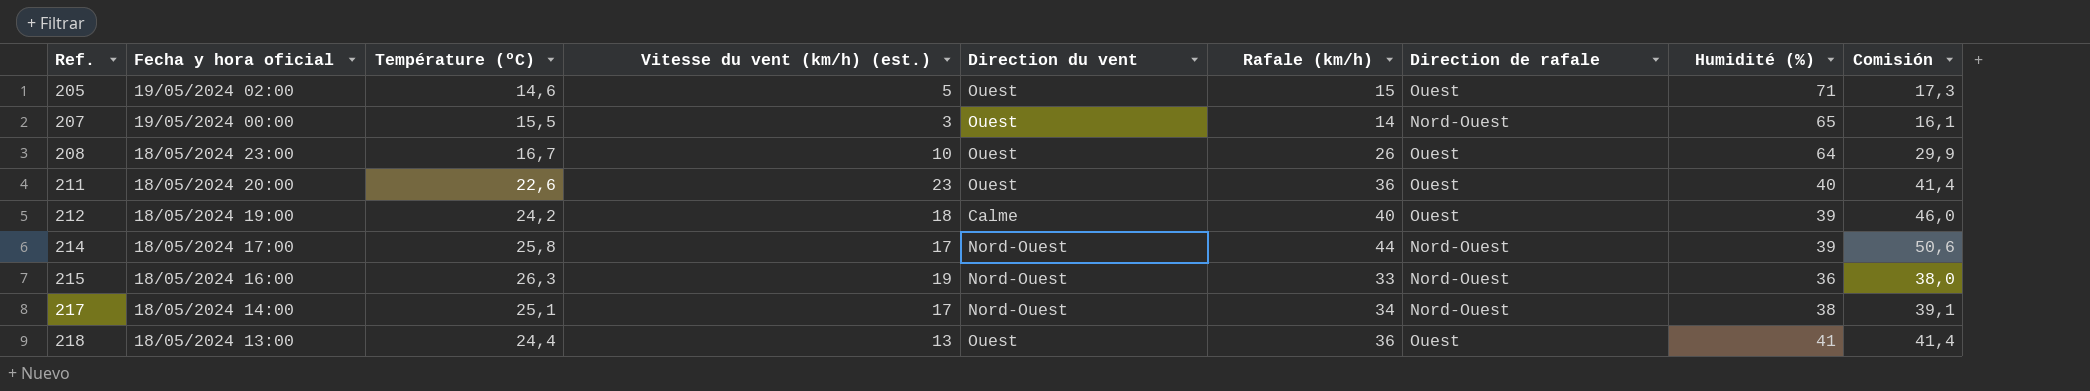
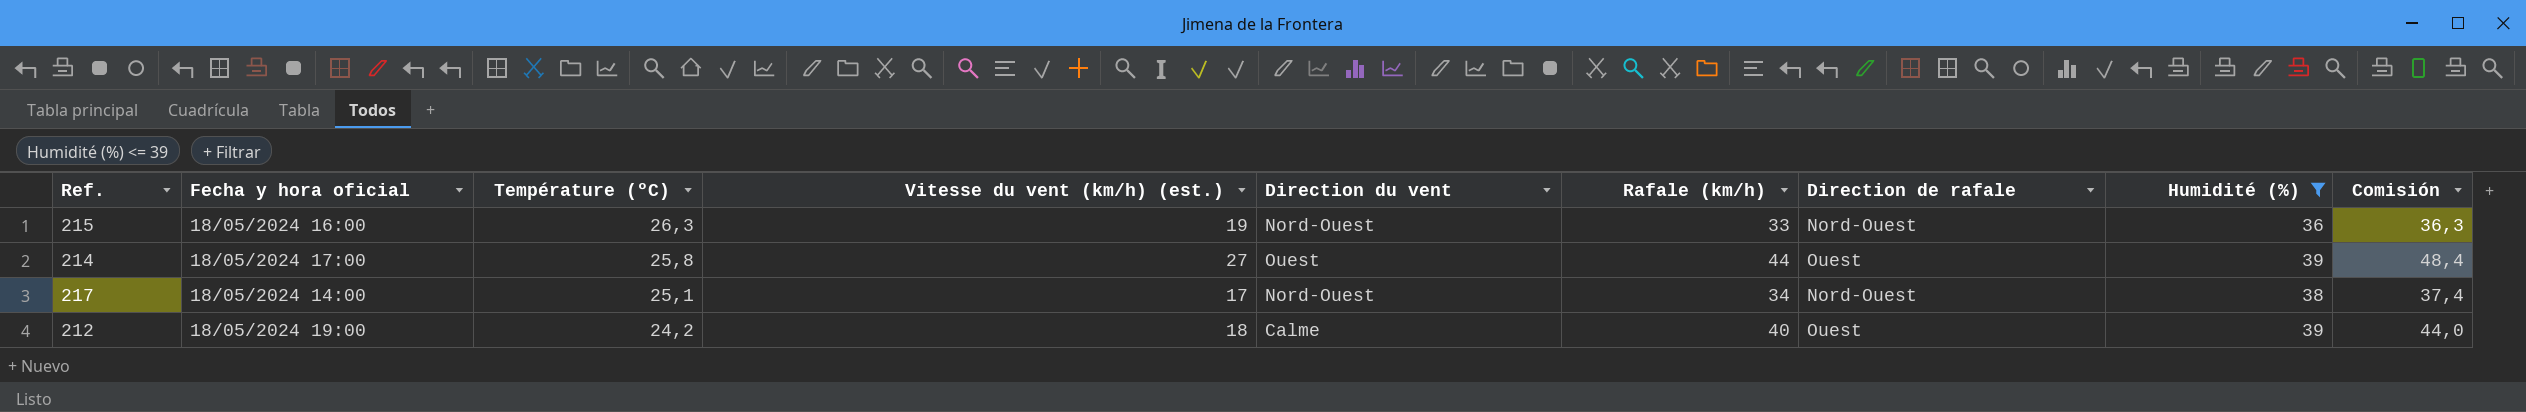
filter: none -> Humidité (%) <= 39
row order: Ref. ascending -> Température (ºC) descending
column Comisión | formula: [Rafale (km/h)] * 1,15 -> [Rafale (km/h)] * 1,1
214 | Vitesse du vent (km/h) (est.): 17 -> 27
214 | Direction du vent: Nord-Ouest -> Ouest
214 | Direction de rafale: Nord-Ouest -> Ouest

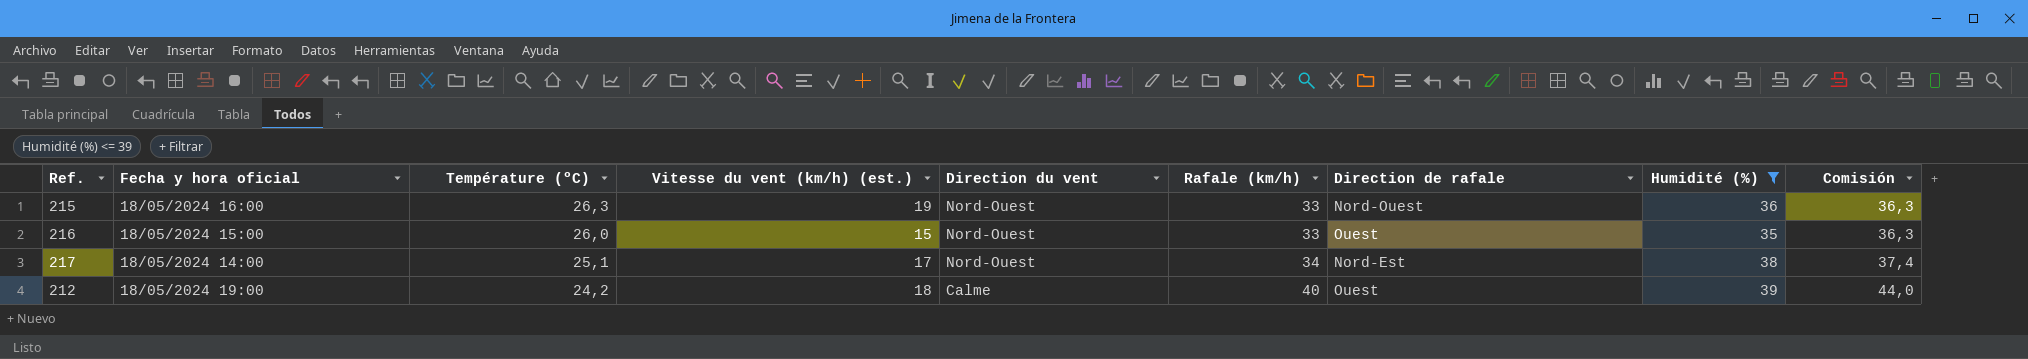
row 214: 18/05/2024 17:00 | 25,8 | 27 | Ouest | 44 | Ouest | 39 | 48,4 -> none
row 216: none -> 18/05/2024 15:00 | 26,0 | 15 | Nord-Ouest | 33 | Ouest | 35 | 36,3
217 | Direction de rafale: Nord-Ouest -> Nord-Est

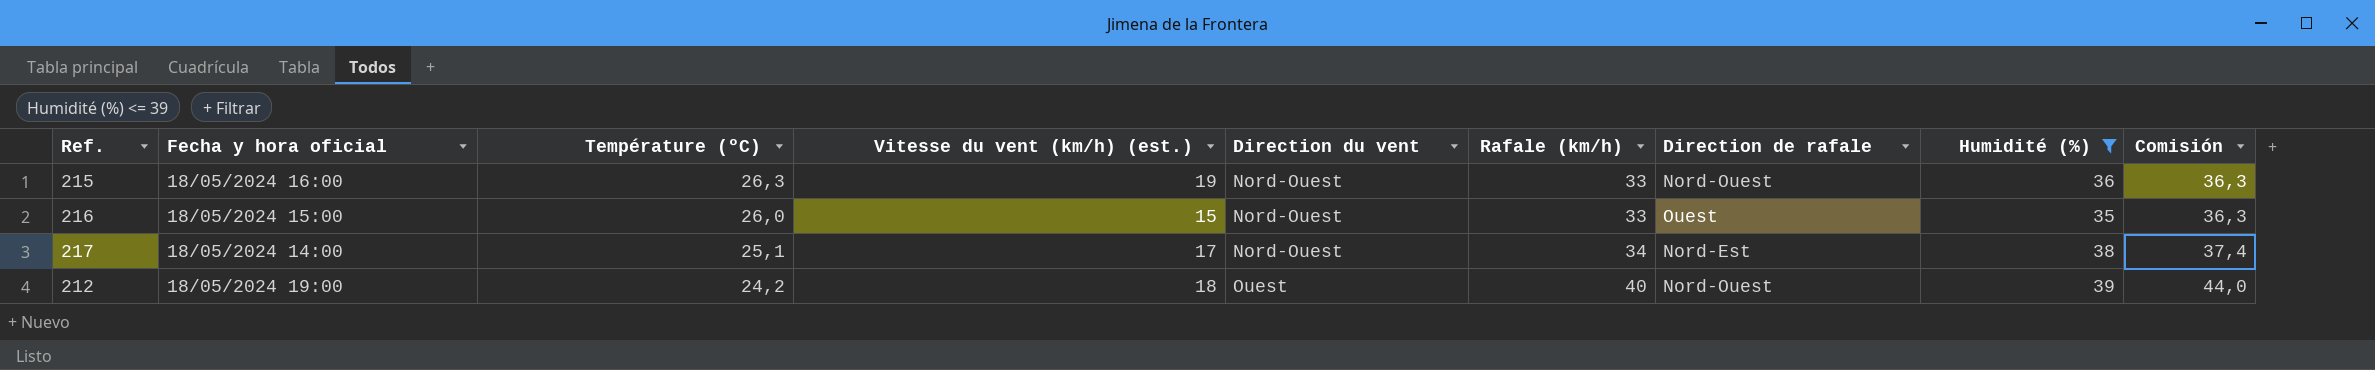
212 | Direction du vent: Calme -> Ouest
212 | Direction de rafale: Ouest -> Nord-Ouest

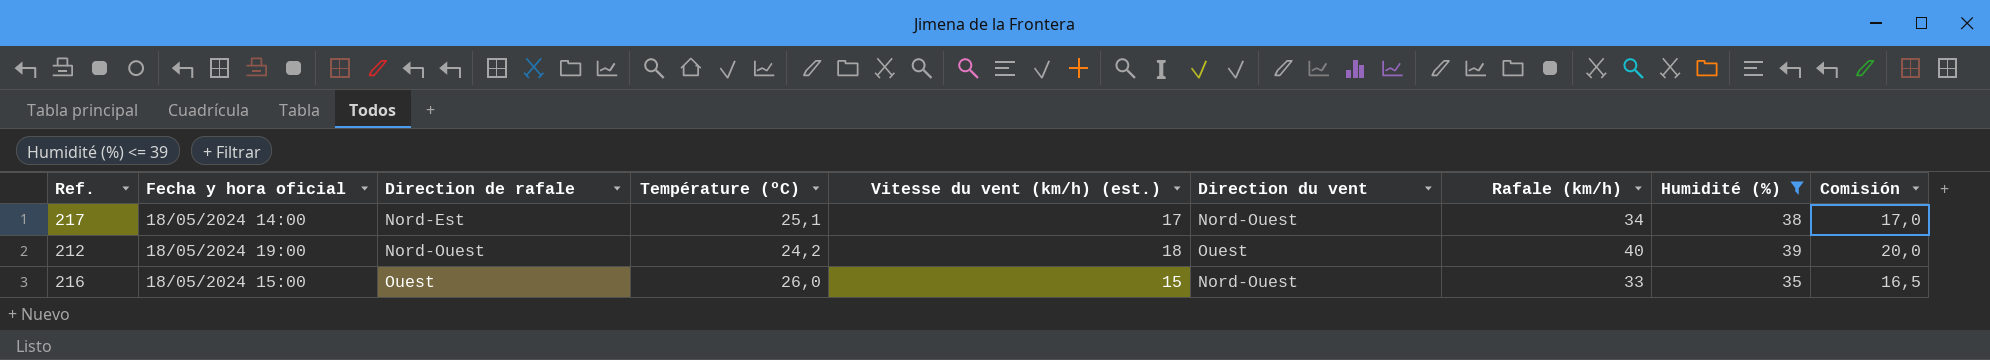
row order: Température (ºC) descending -> Direction de rafale ascending
column Direction de rafale | position: 7 -> 3
column Comisión | formula: [Rafale (km/h)] * 1,1 -> [Rafale (km/h)] * 0,5
row 215: 18/05/2024 16:00 | 26,3 | 19 | Nord-Ouest | 33 | Nord-Ouest | 36 | 36,3 -> none

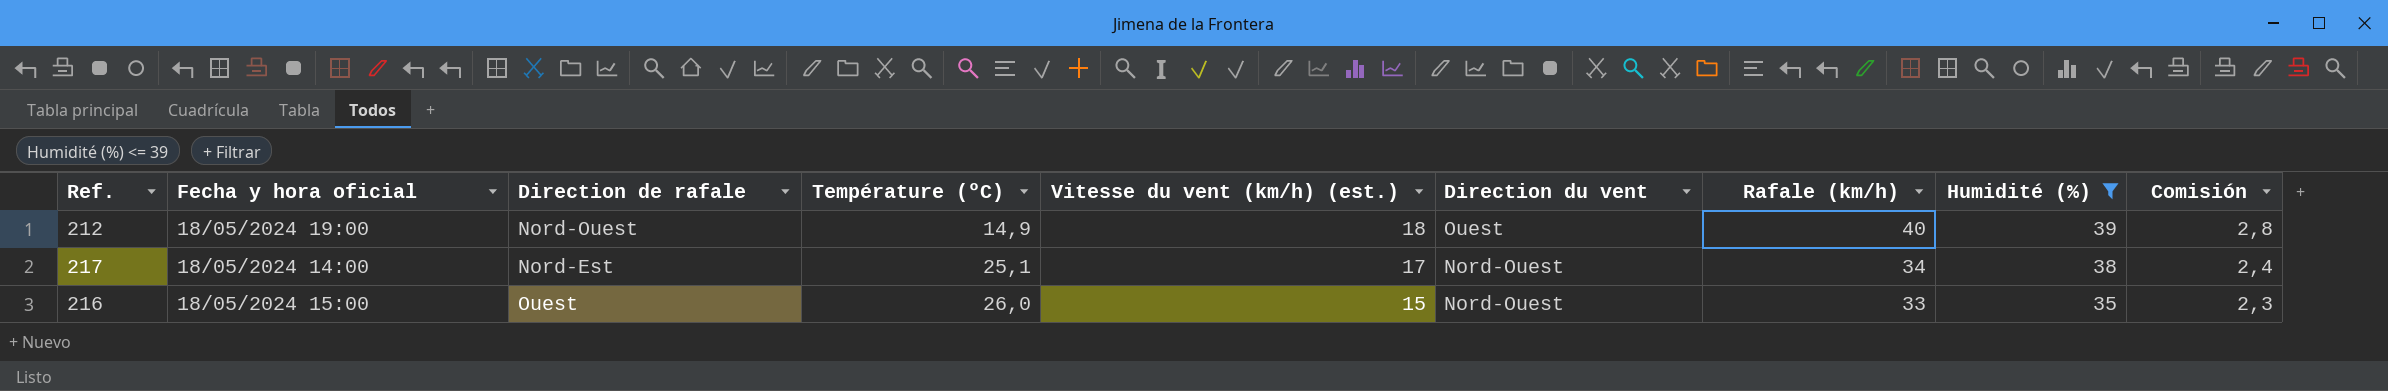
row order: Direction de rafale ascending -> Température (ºC) ascending
column Comisión | formula: [Rafale (km/h)] * 0,5 -> [Rafale (km/h)] * 0,07
212 | Température (ºC): 24,2 -> 14,9

